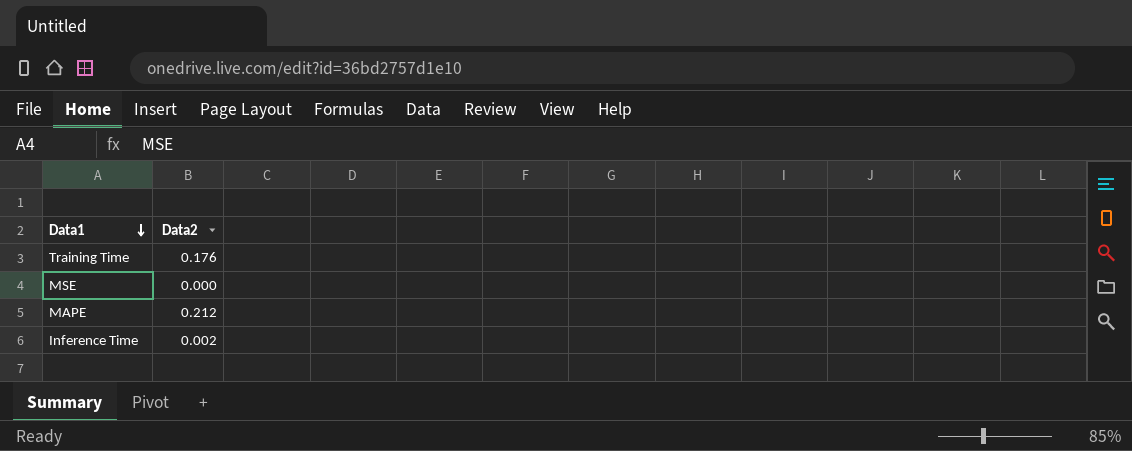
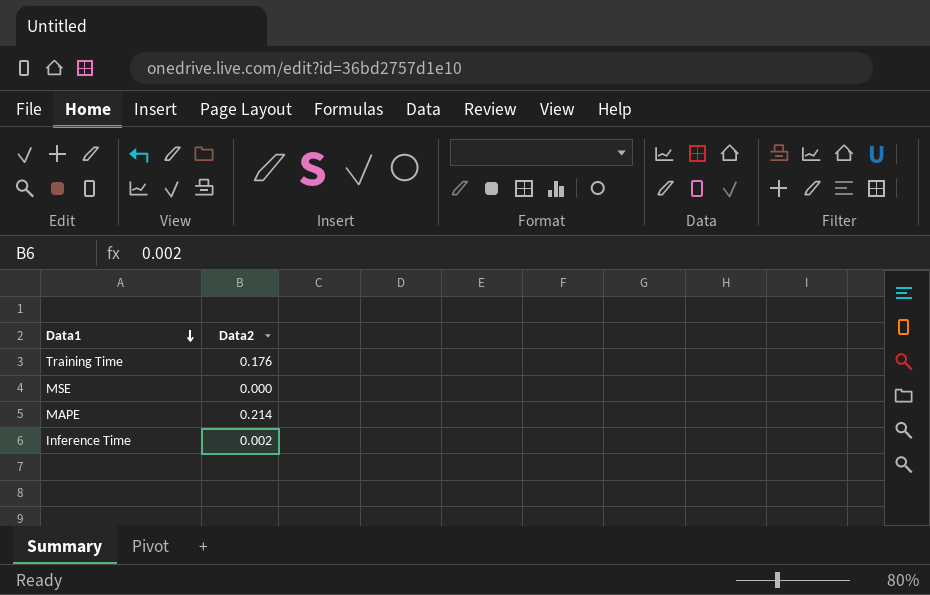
MAPE | Data2: 0.212 -> 0.214

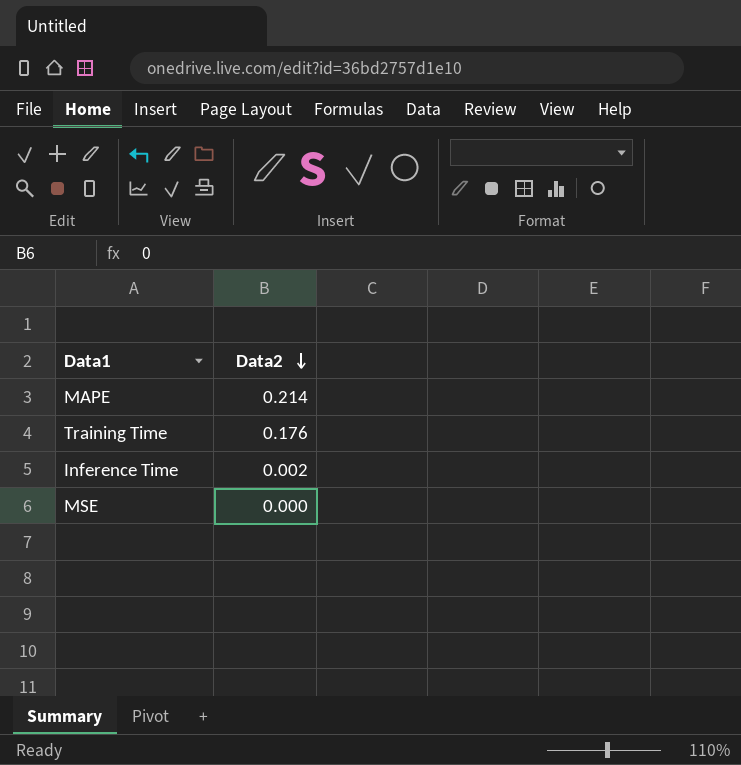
row order: Data1 descending -> Data2 descending

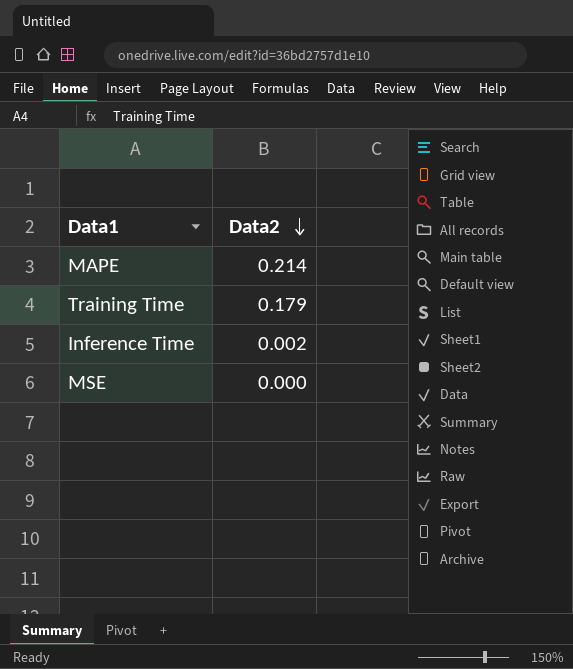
Training Time | Data2: 0.176 -> 0.179

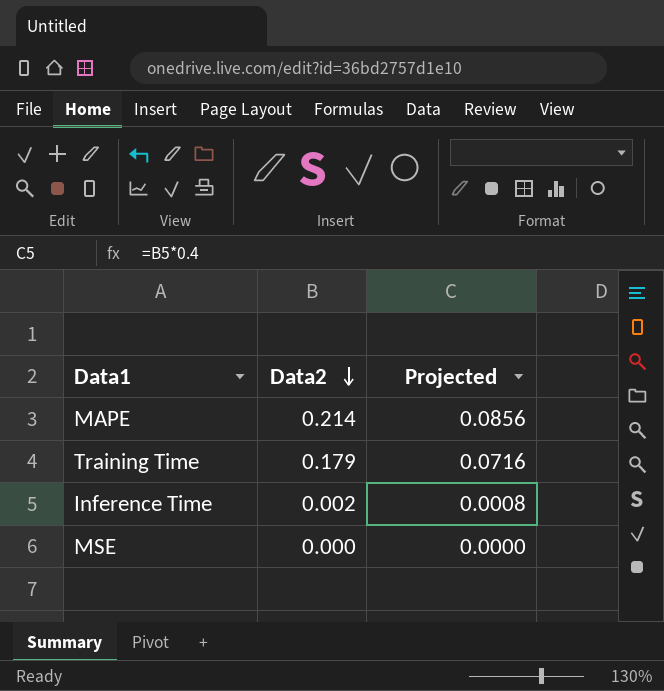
column Projected | formula: none -> [Data2] * 0.4

